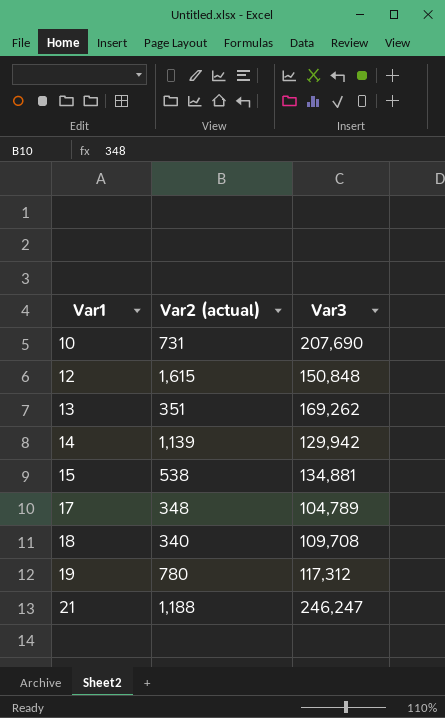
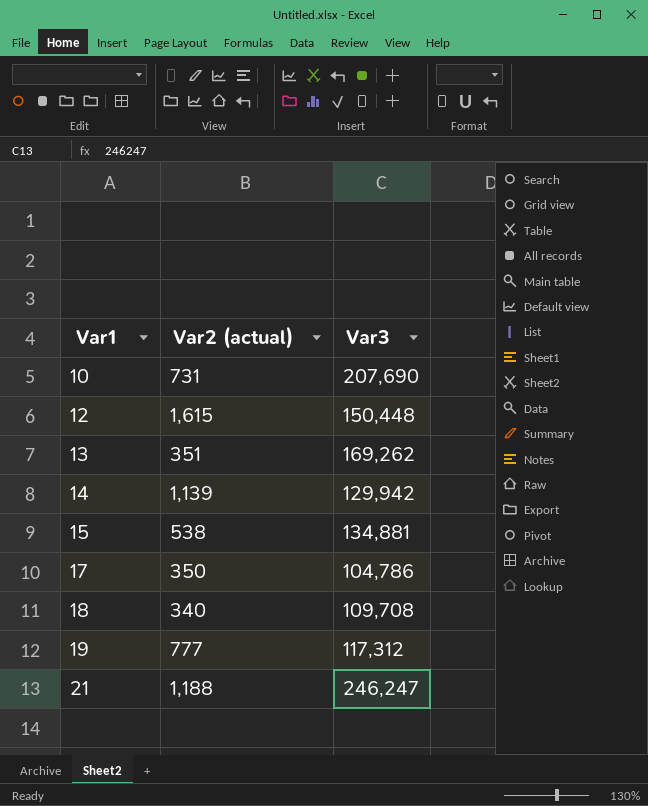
12 | Var3: 150,848 -> 150,448
17 | Var2 (actual): 348 -> 350
17 | Var3: 104,789 -> 104,786
19 | Var2 (actual): 780 -> 777

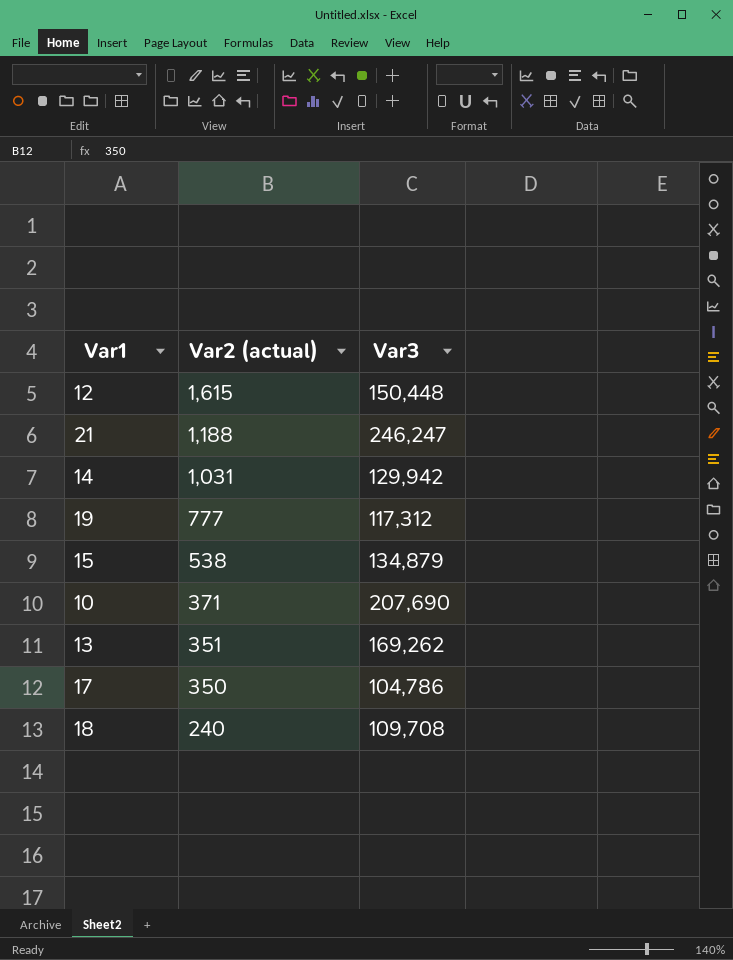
row order: Var1 ascending -> Var2 (actual) descending
14 | Var2 (actual): 1,139 -> 1,031
15 | Var3: 134,881 -> 134,879
10 | Var2 (actual): 731 -> 371
18 | Var2 (actual): 340 -> 240

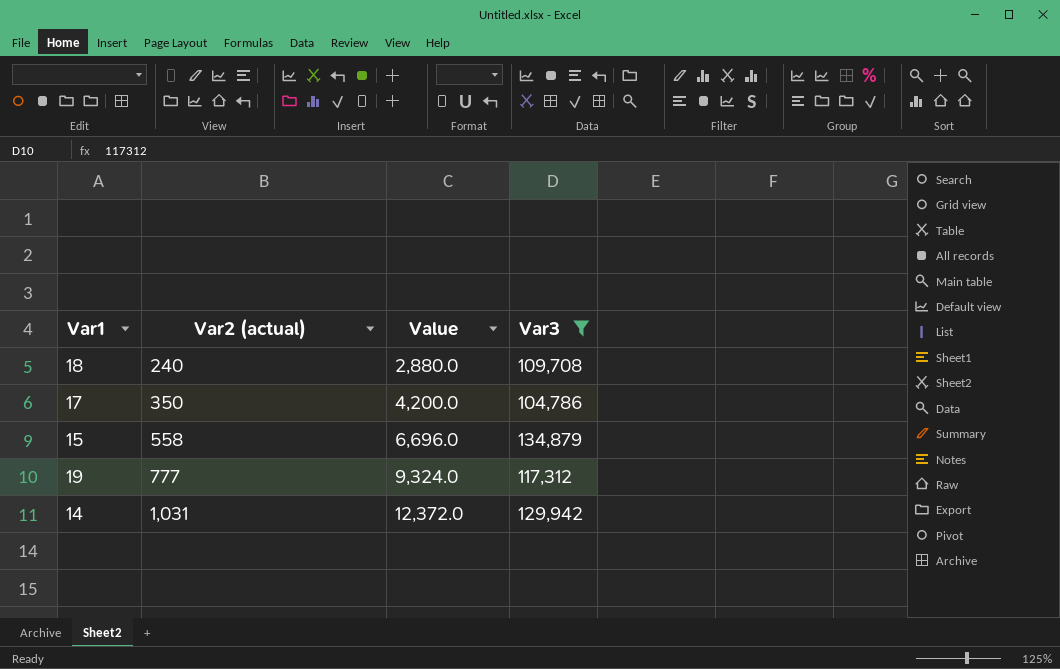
filter: none -> Var3 <= 134,879
row order: Var2 (actual) descending -> Var2 (actual) ascending
column Value | formula: none -> [Var2 (actual)] * 12
15 | Var2 (actual): 538 -> 558

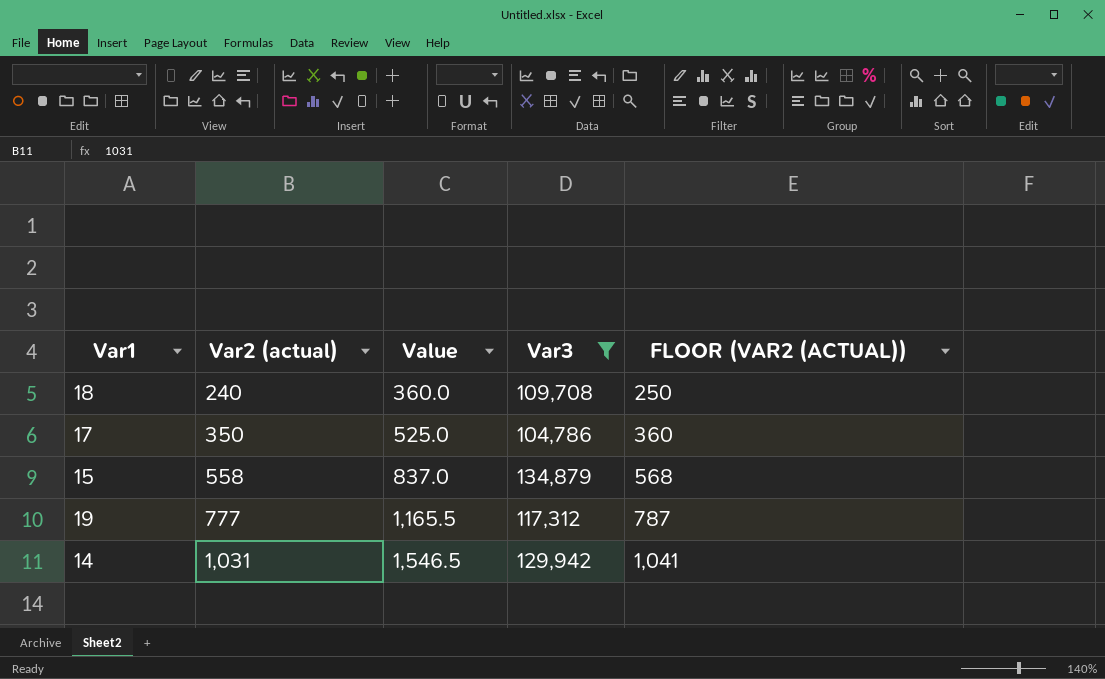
column Value | formula: [Var2 (actual)] * 12 -> [Var2 (actual)] * 1.5
column FLOOR (VAR2 (ACTUAL)) | formula: none -> [Var2 (actual)] + 10

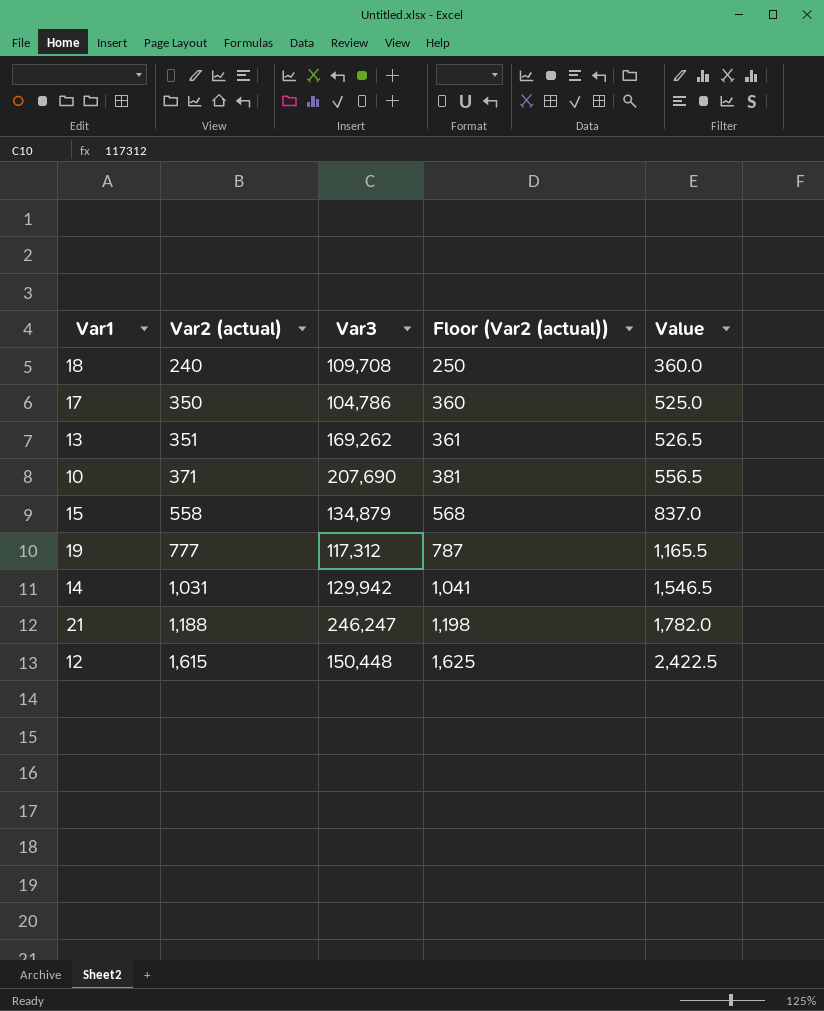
filter: Var3 <= 134,879 -> none
column name: FLOOR (VAR2 (ACTUAL)) -> Floor (Var2 (actual))
column Value | position: 3 -> 5

